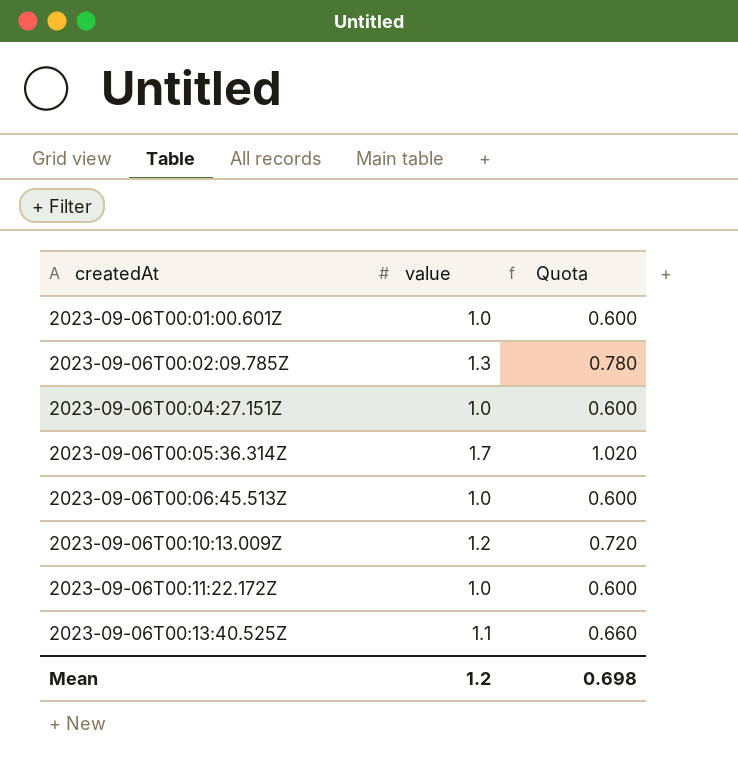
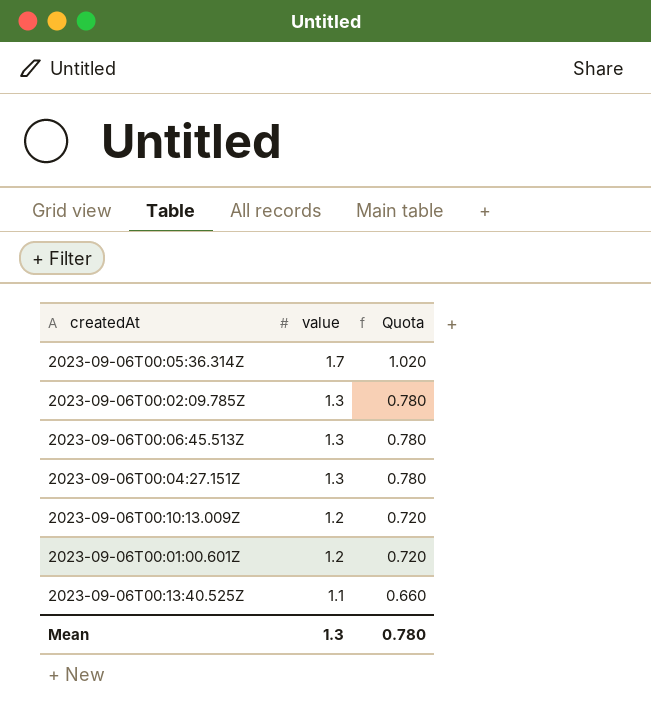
row order: createdAt ascending -> value descending
row 2023-09-06T00:11:22.172Z: 1.0 | 0.600 -> none
2023-09-06T00:06:45.513Z | value: 1.0 -> 1.3
2023-09-06T00:06:45.513Z | Quota: 0.600 -> 0.780
2023-09-06T00:04:27.151Z | value: 1.0 -> 1.3
2023-09-06T00:04:27.151Z | Quota: 0.600 -> 0.780
2023-09-06T00:01:00.601Z | value: 1.0 -> 1.2
2023-09-06T00:01:00.601Z | Quota: 0.600 -> 0.720
Mean | value: 1.2 -> 1.3
Mean | Quota: 0.698 -> 0.780

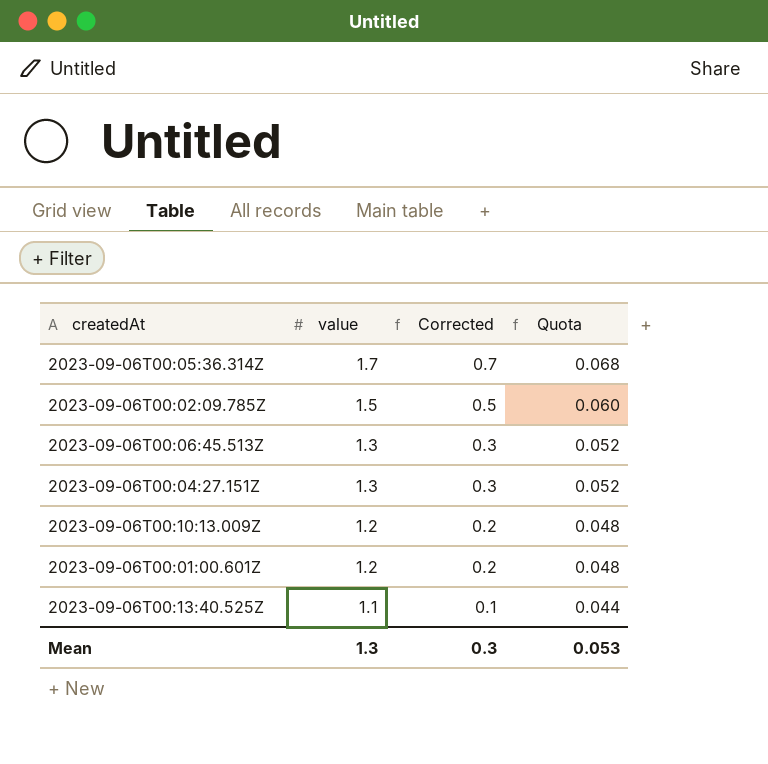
column Corrected | formula: none -> [value] - 1
column Quota | formula: [value] * 0.6 -> [value] * 0.04
2023-09-06T00:02:09.785Z | value: 1.3 -> 1.5
Mean | Quota: 0.780 -> 0.053

